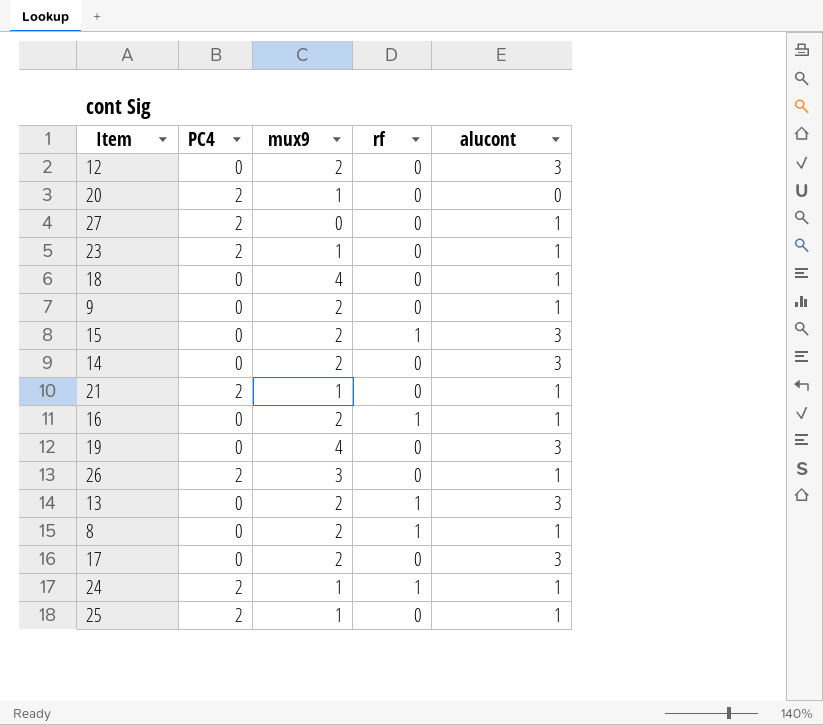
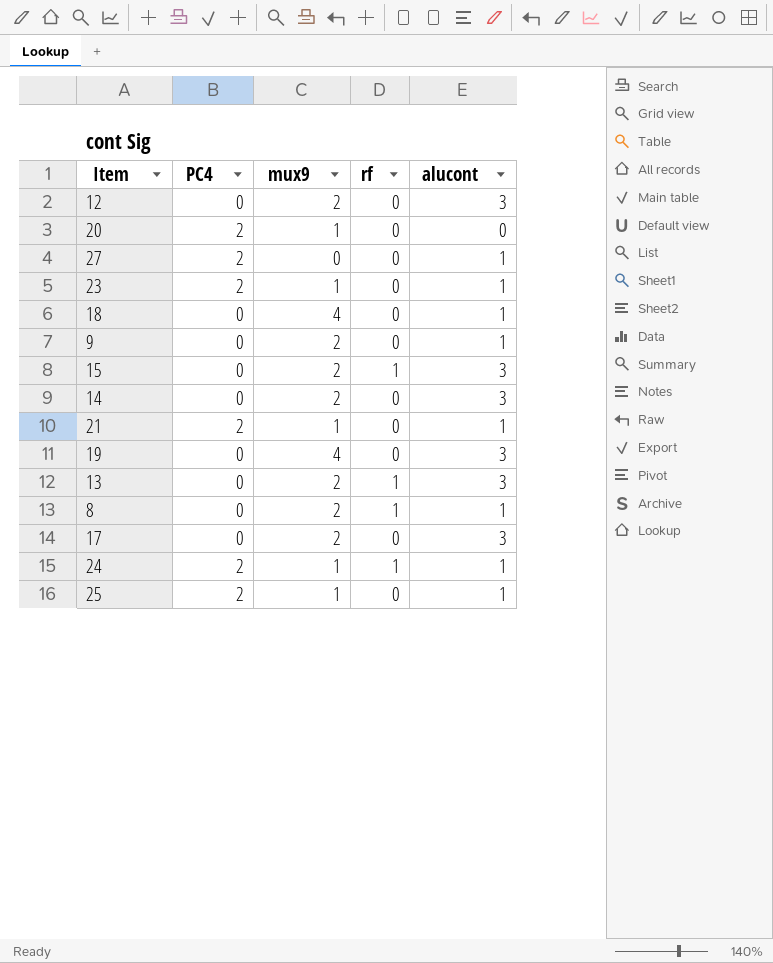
row 16: 0 | 2 | 1 | 1 -> none
row 26: 2 | 3 | 0 | 1 -> none

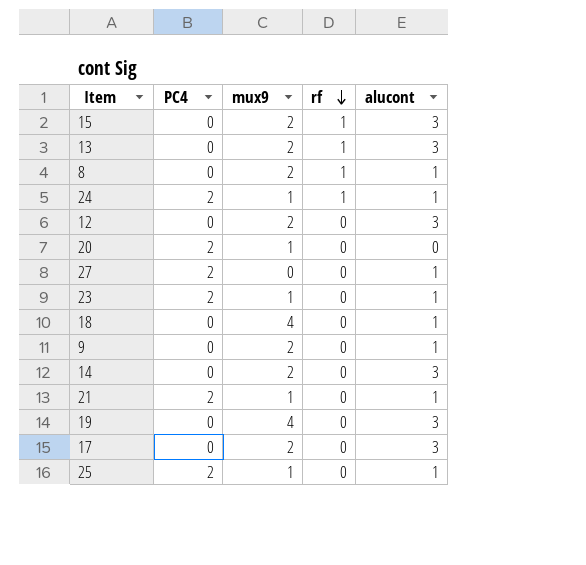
row order: none -> rf descending

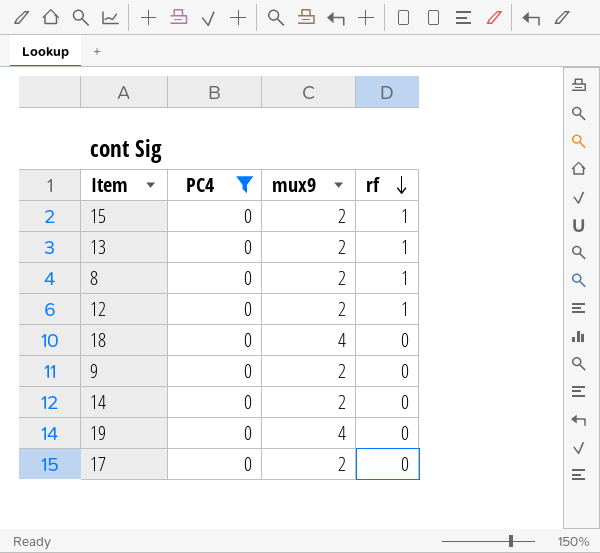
filter: none -> PC4 = 0
column alucont | position: 5 -> none
12 | rf: 0 -> 1

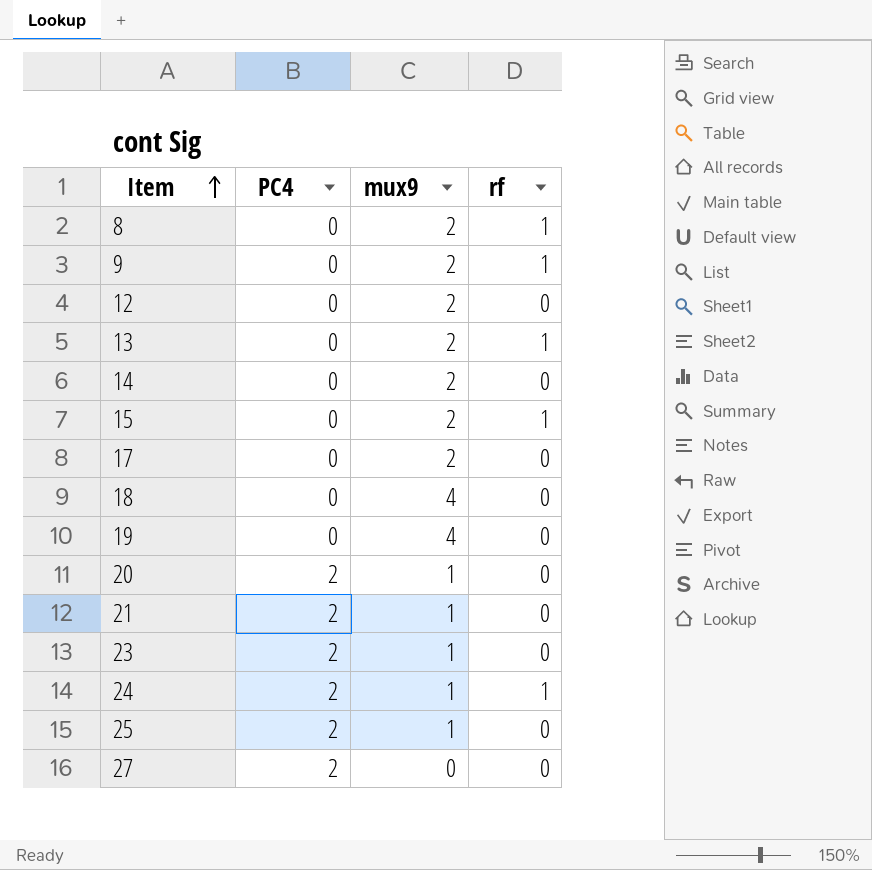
filter: PC4 = 0 -> none
row order: rf descending -> Item ascending
9 | rf: 0 -> 1
12 | rf: 1 -> 0

